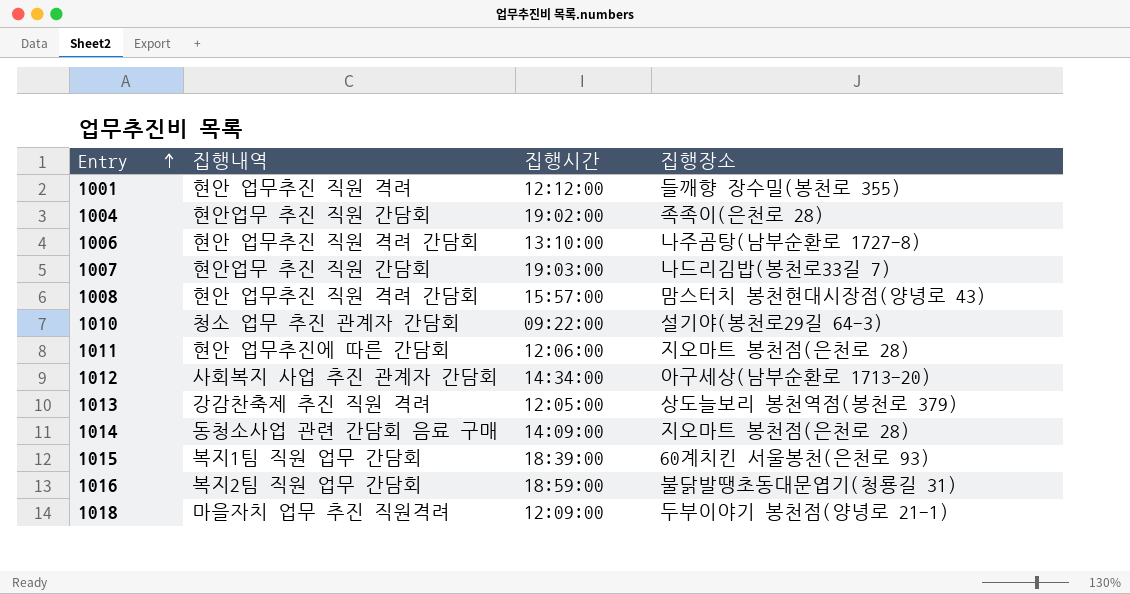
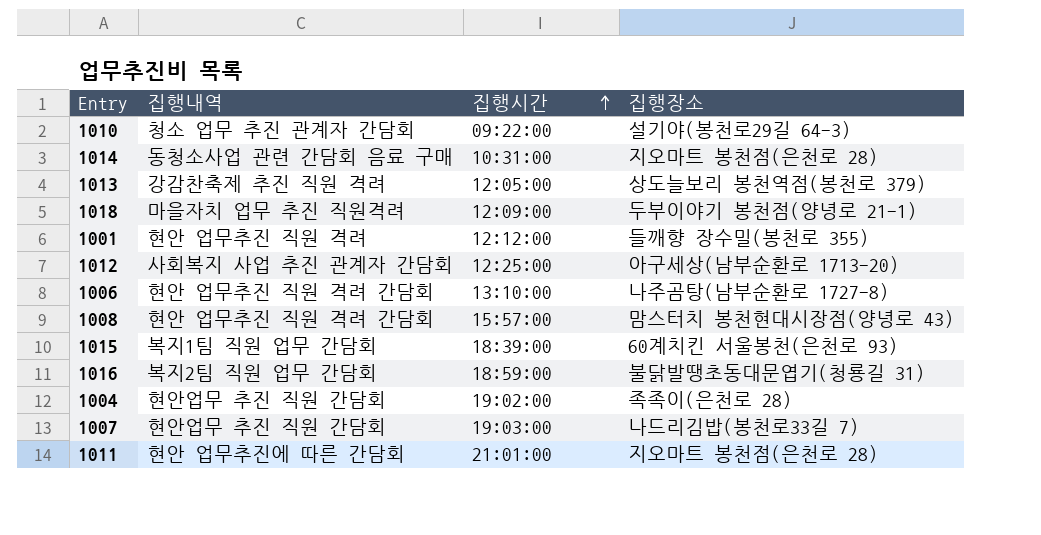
row order: Entry ascending -> 집행시간 ascending
1014 | 집행시간: 14:09:00 -> 10:31:00
1012 | 집행시간: 14:34:00 -> 12:25:00
1011 | 집행시간: 12:06:00 -> 21:01:00

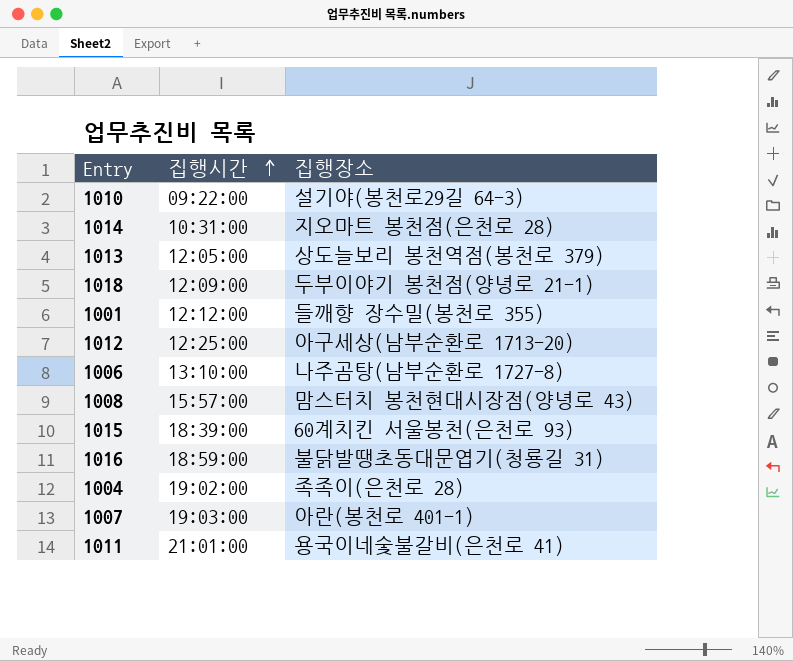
column 집행내역 | position: 2 -> none
1007 | 집행장소: 나드리김밥(봉천로33길 7) -> 아란(봉천로 401-1)
1011 | 집행장소: 지오마트 봉천점(은천로 28) -> 용국이네숯불갈비(은천로 41)

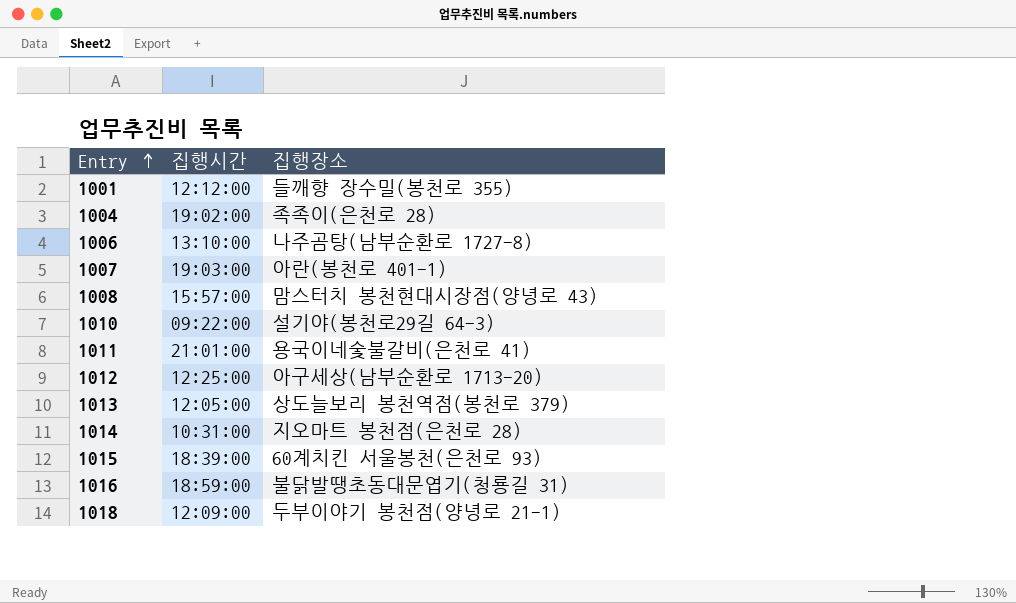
row order: 집행시간 ascending -> Entry ascending

